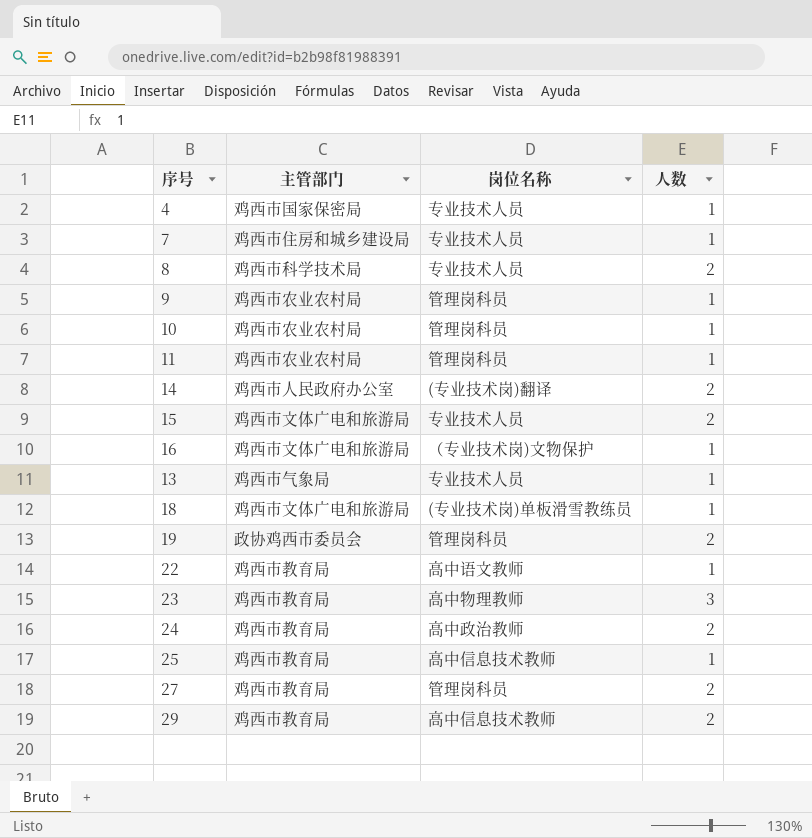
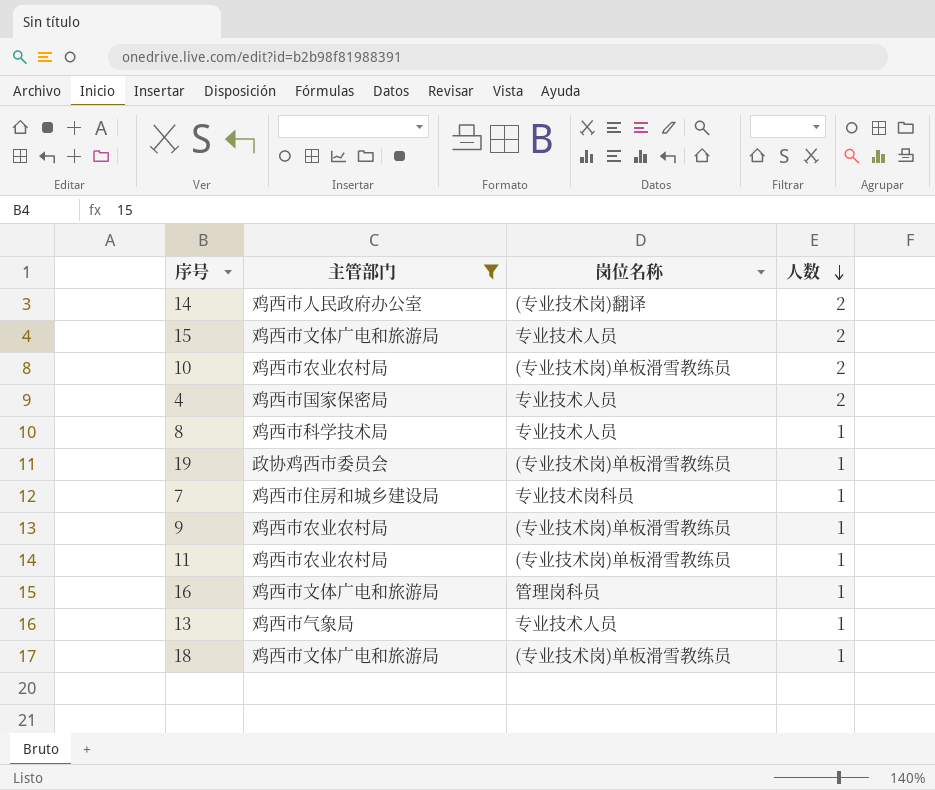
filter: none -> 主管部门 != 鸡西市教育局
row order: none -> 人数 descending
10 | 岗位名称: 管理岗科员 -> (专业技术岗)单板滑雪教练员
10 | 人数: 1 -> 2
4 | 人数: 1 -> 2
8 | 人数: 2 -> 1
19 | 岗位名称: 管理岗科员 -> (专业技术岗)单板滑雪教练员
19 | 人数: 2 -> 1
7 | 岗位名称: 专业技术人员 -> 专业技术岗科员
9 | 岗位名称: 管理岗科员 -> (专业技术岗)单板滑雪教练员
11 | 岗位名称: 管理岗科员 -> (专业技术岗)单板滑雪教练员
16 | 岗位名称: （专业技术岗)文物保护 -> 管理岗科员

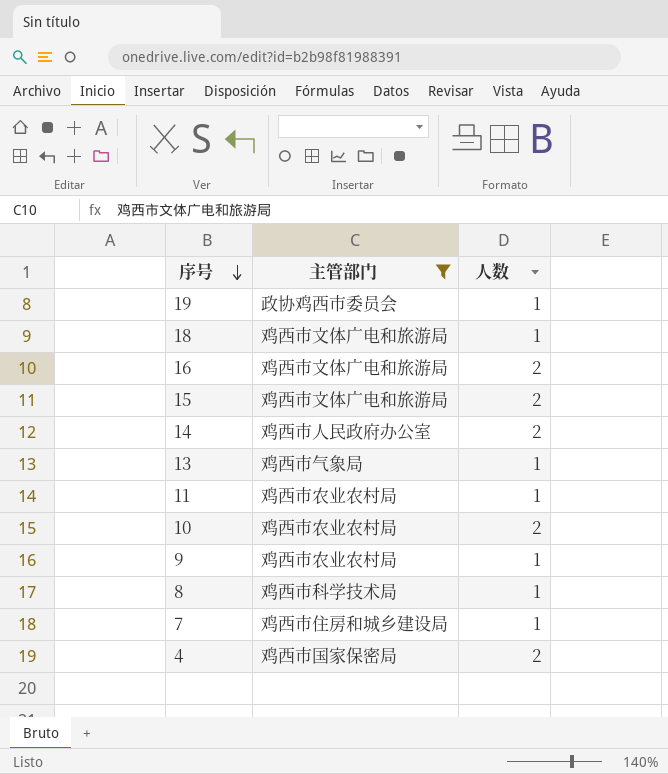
row order: 人数 descending -> 序号 descending
column 岗位名称 | position: 3 -> none
16 | 人数: 1 -> 2

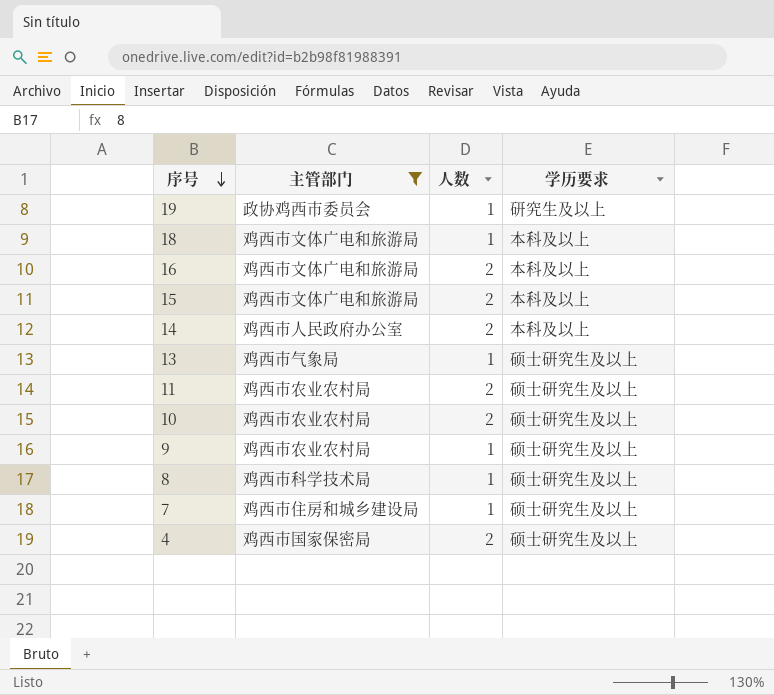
column 学历要求 | position: none -> 4
11 | 人数: 1 -> 2

